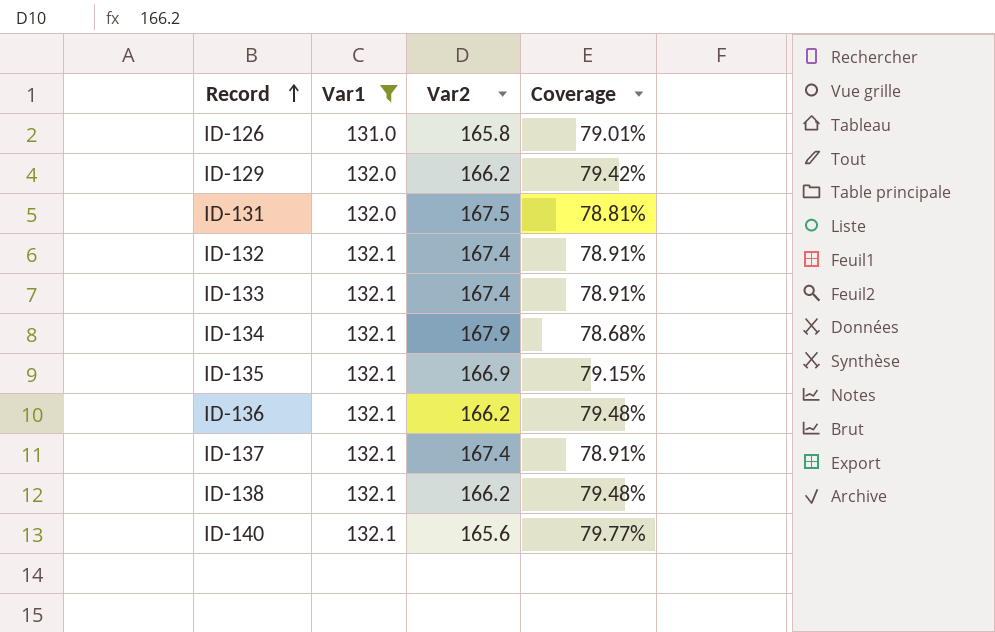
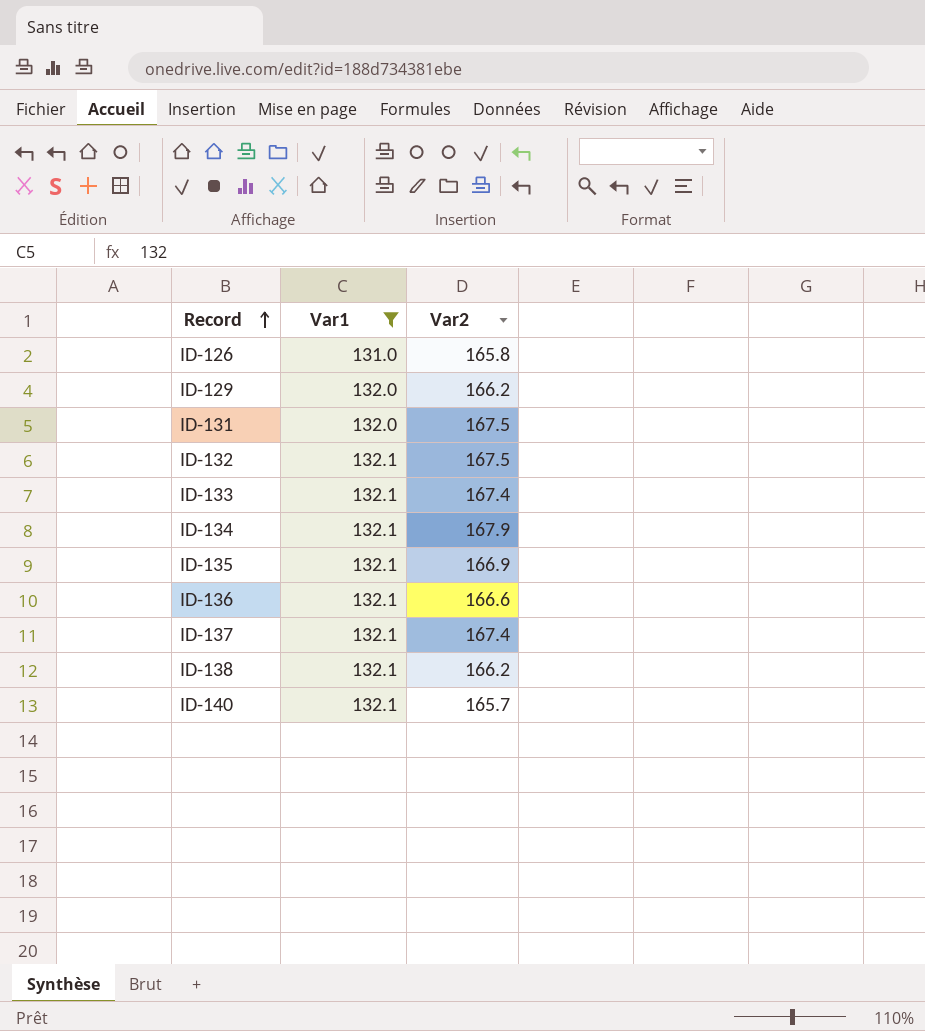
column Coverage | formula: [Var1] / [Var2] -> none
ID-132 | Var2: 167.4 -> 167.5
ID-136 | Var2: 166.2 -> 166.6
ID-140 | Var2: 165.6 -> 165.7

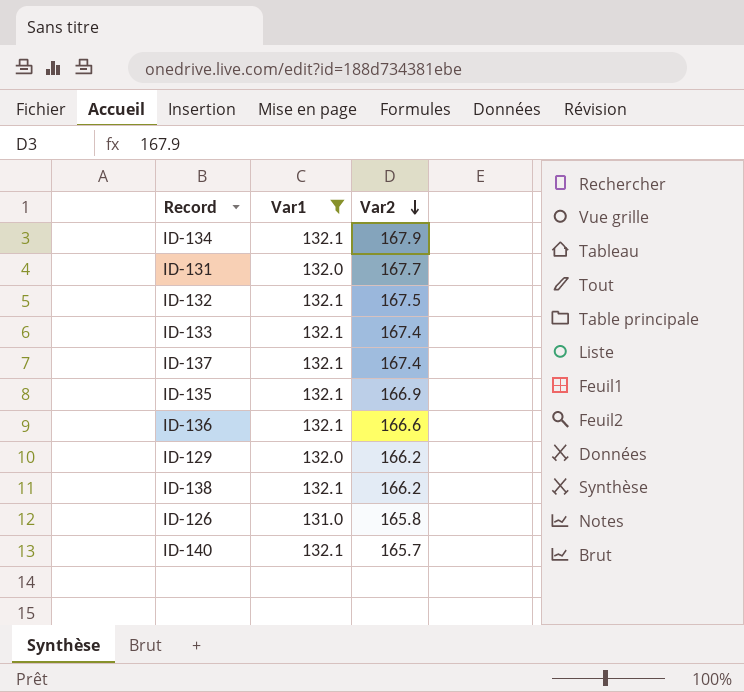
row order: Record ascending -> Var2 descending
ID-131 | Var2: 167.5 -> 167.7

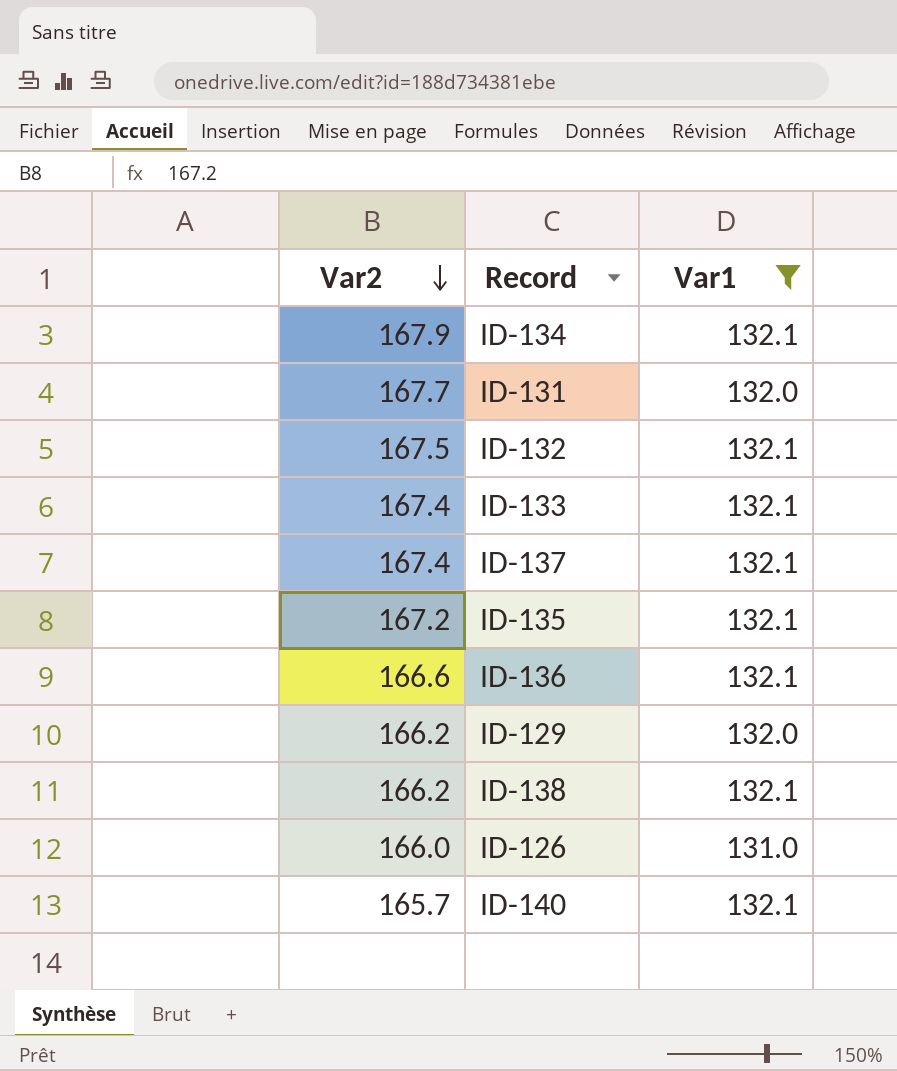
column Var2 | position: 3 -> 1
ID-135 | Var2: 166.9 -> 167.2
ID-126 | Var2: 165.8 -> 166.0

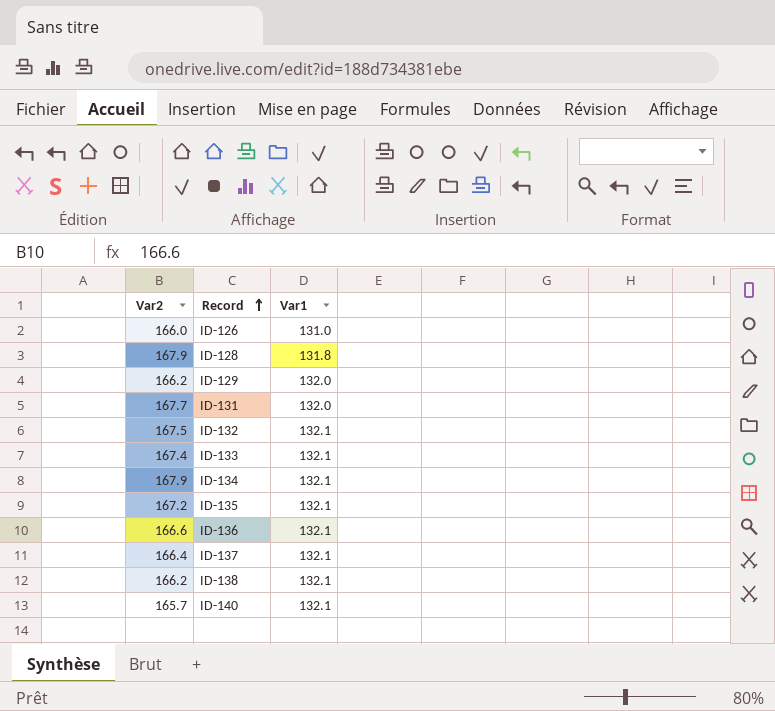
filter: Var1 != 131.8 -> none
row order: Var2 descending -> Record ascending
ID-137 | Var2: 167.4 -> 166.4

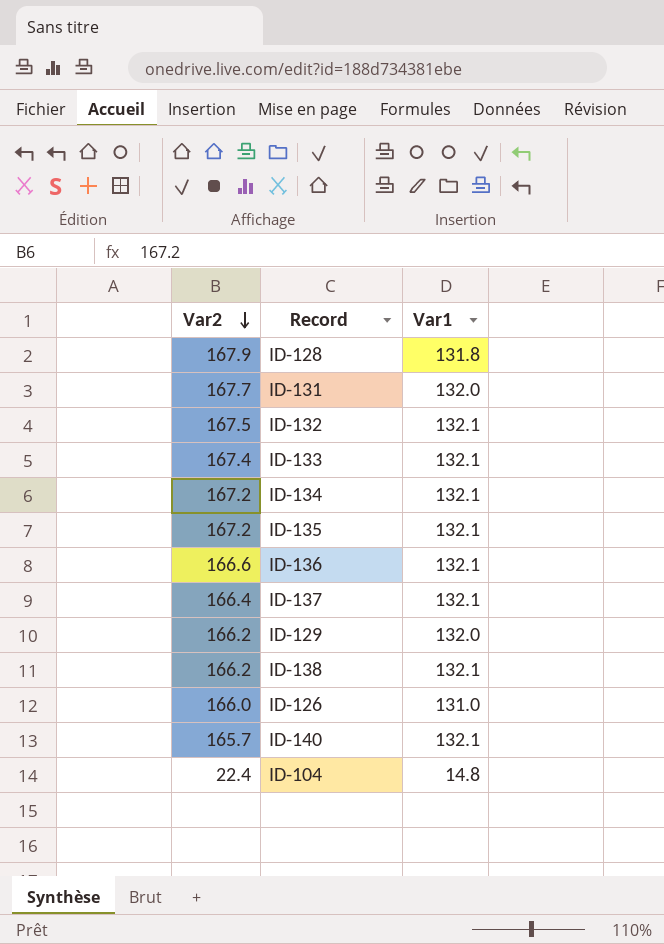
row order: Record ascending -> Var2 descending
ID-134 | Var2: 167.9 -> 167.2
row ID-104: none -> 22.4 | 14.8

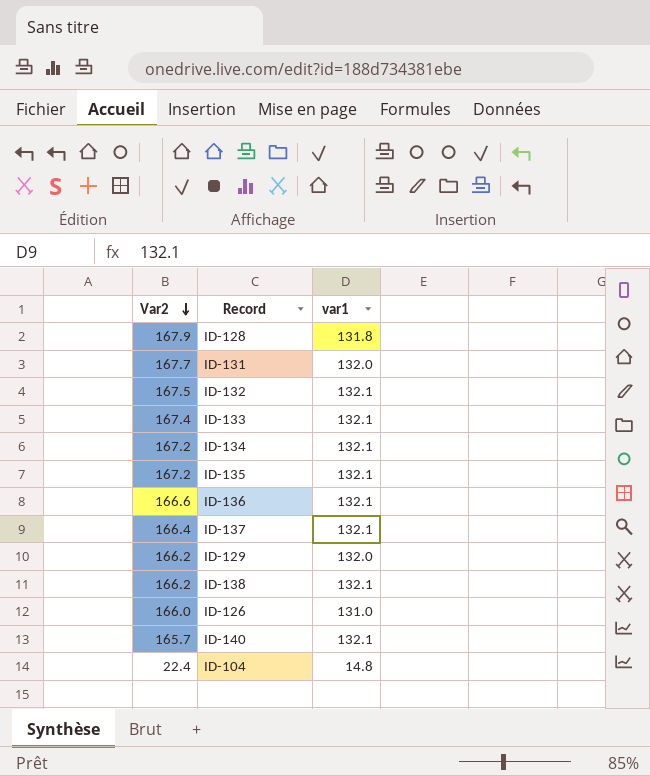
column name: Var1 -> var1

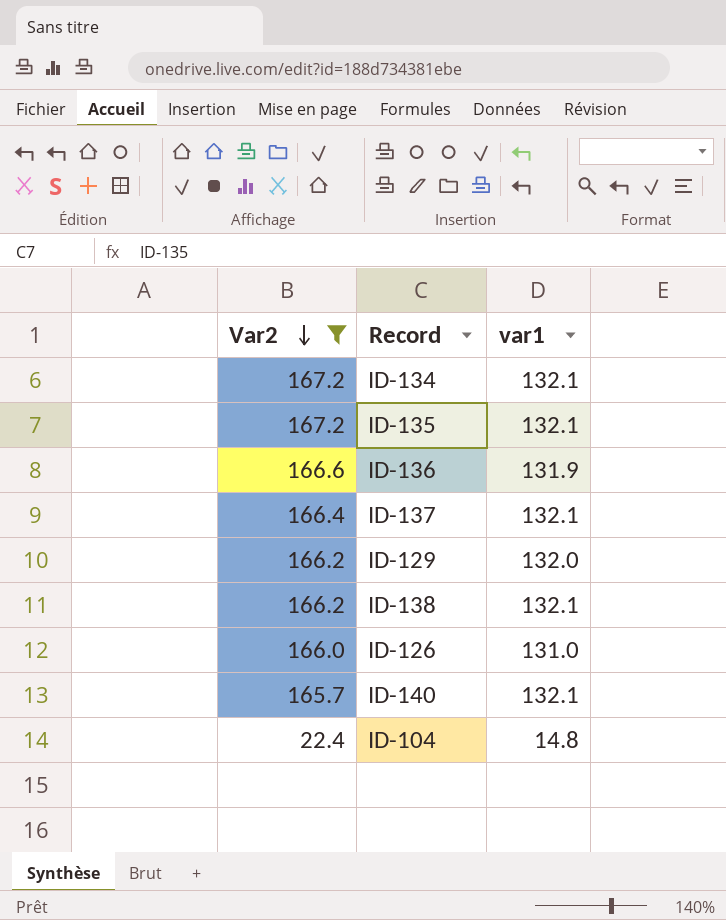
filter: none -> Var2 <= 167.2
ID-136 | var1: 132.1 -> 131.9

